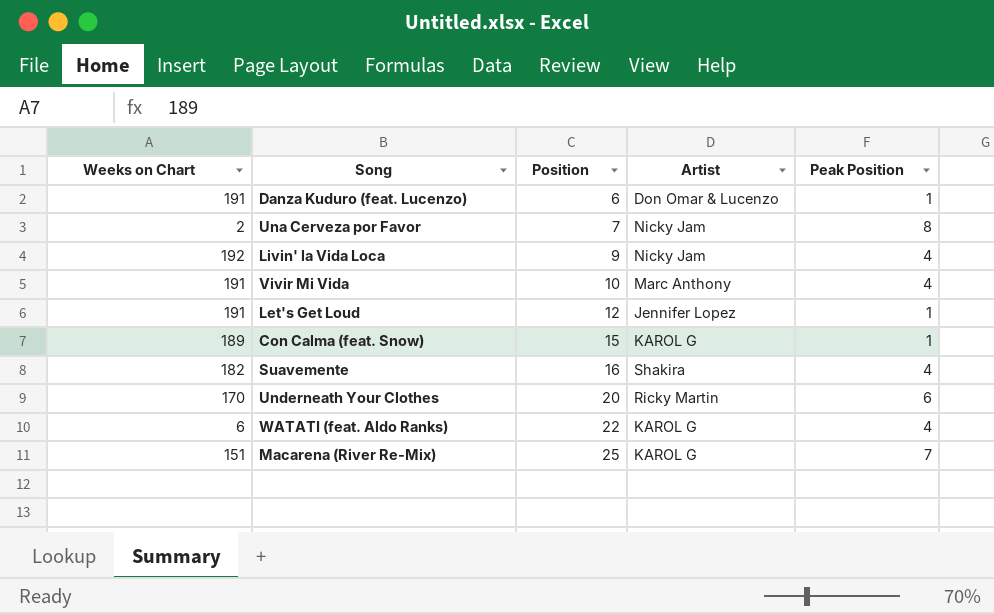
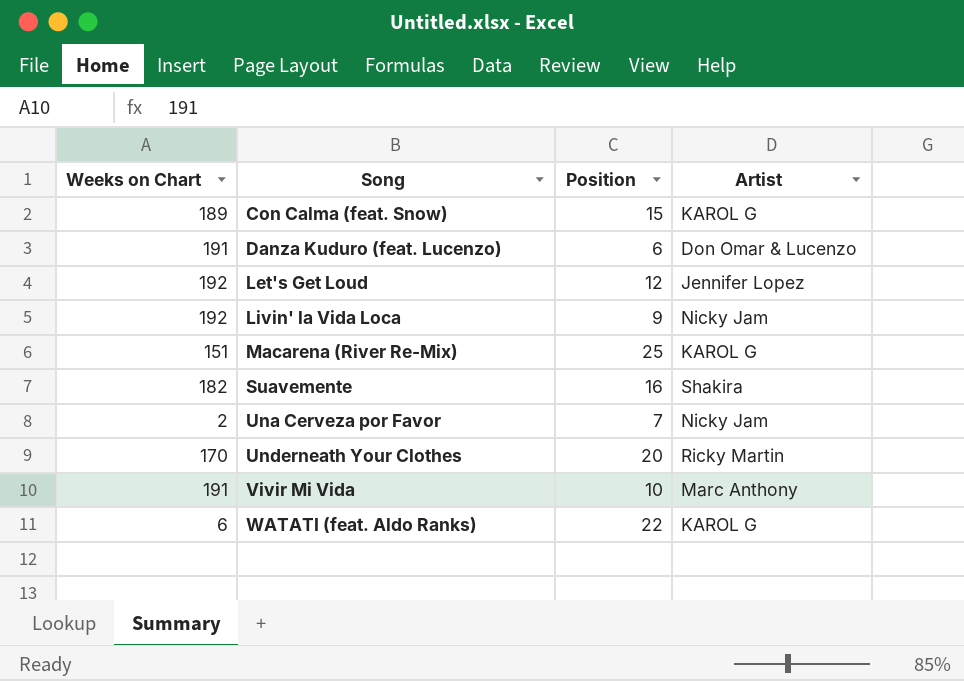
row order: Position ascending -> Song ascending
column Peak Position | position: 5 -> none
Let's Get Loud | Weeks on Chart: 191 -> 192

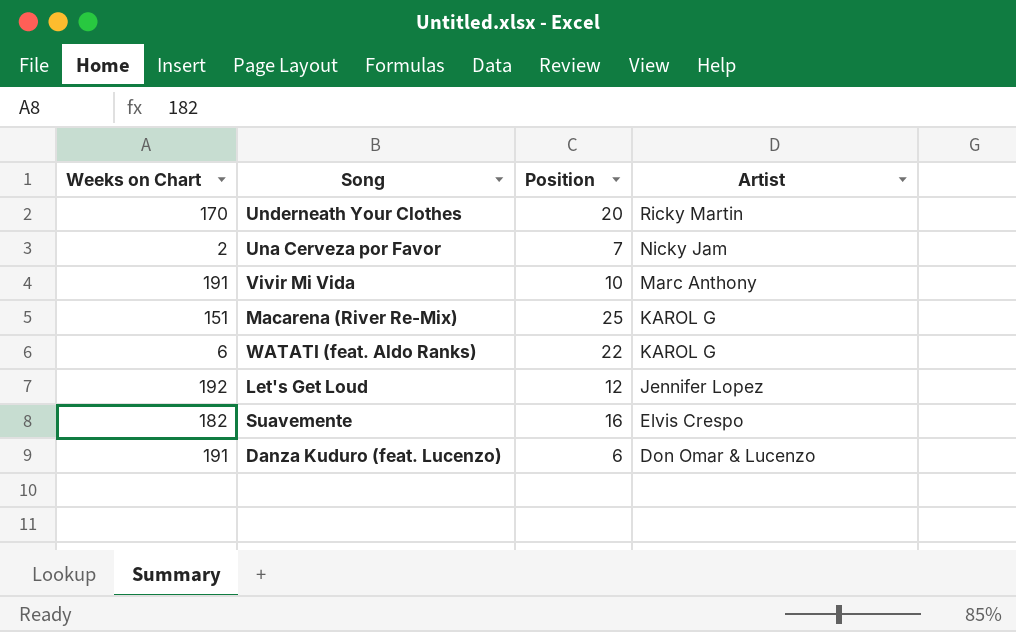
row order: Song ascending -> Artist descending
row Con Calma (feat. Snow): 189 | 15 | KAROL G -> none
row Livin' la Vida Loca: 192 | 9 | Nicky Jam -> none
Suavemente | Artist: Shakira -> Elvis Crespo

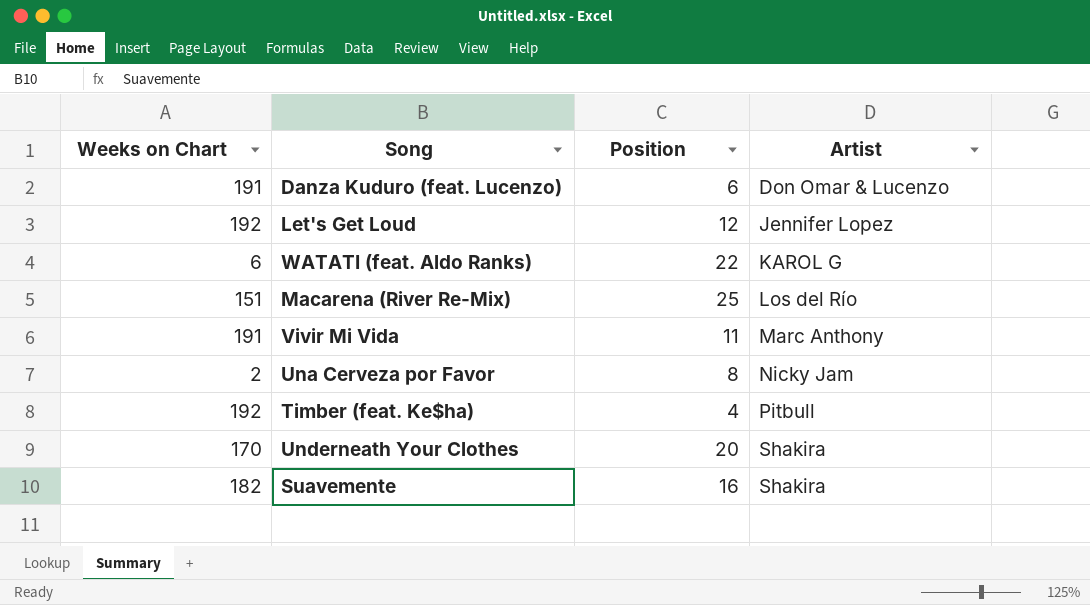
row order: Artist descending -> Artist ascending
Macarena (River Re-Mix) | Artist: KAROL G -> Los del Río
Vivir Mi Vida | Position: 10 -> 11
Una Cerveza por Favor | Position: 7 -> 8
row Timber (feat. Ke$ha): none -> 192 | 4 | Pitbull
Underneath Your Clothes | Artist: Ricky Martin -> Shakira
Suavemente | Artist: Elvis Crespo -> Shakira

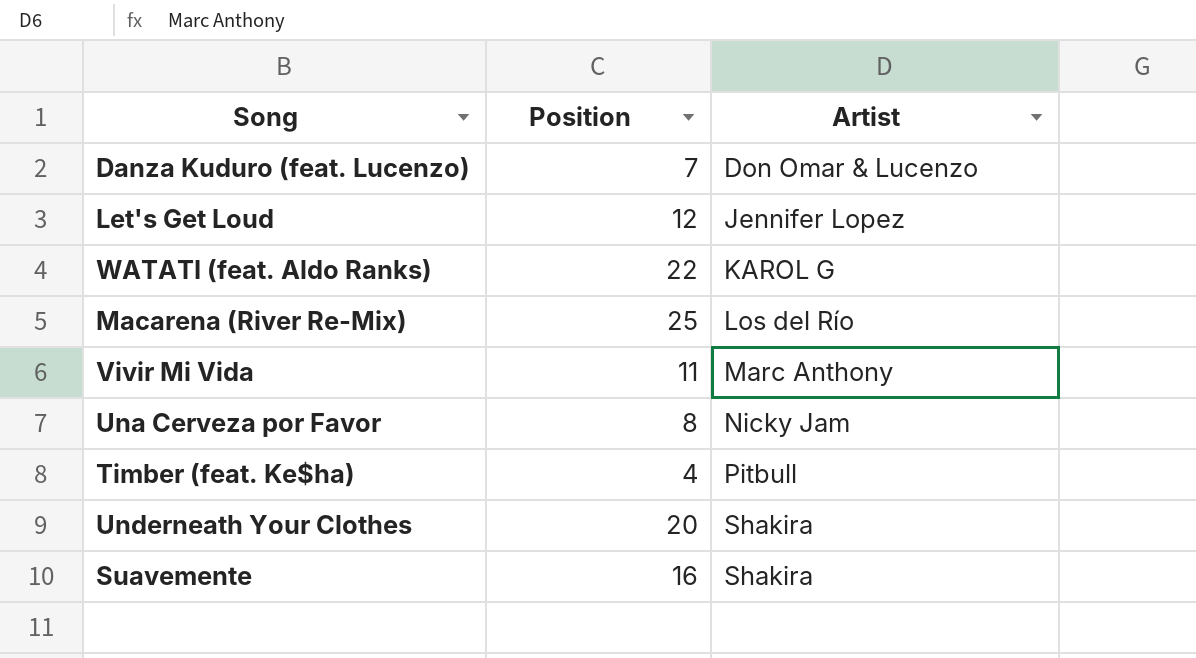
column Weeks on Chart | position: 1 -> none
Danza Kuduro (feat. Lucenzo) | Position: 6 -> 7

